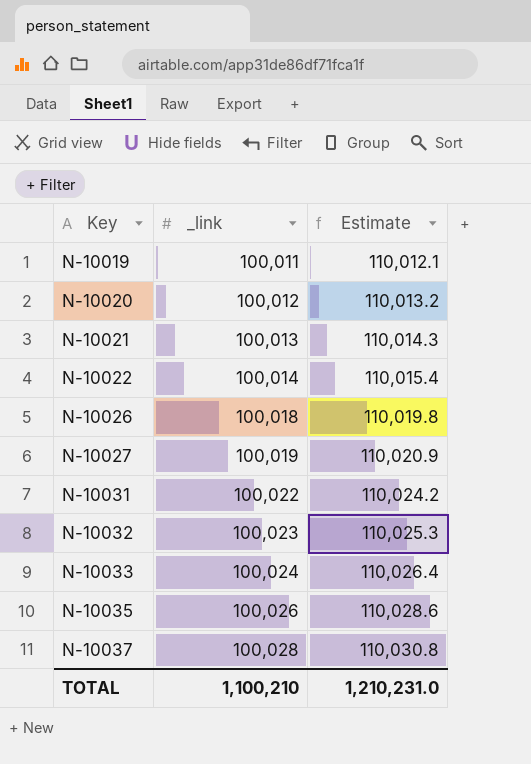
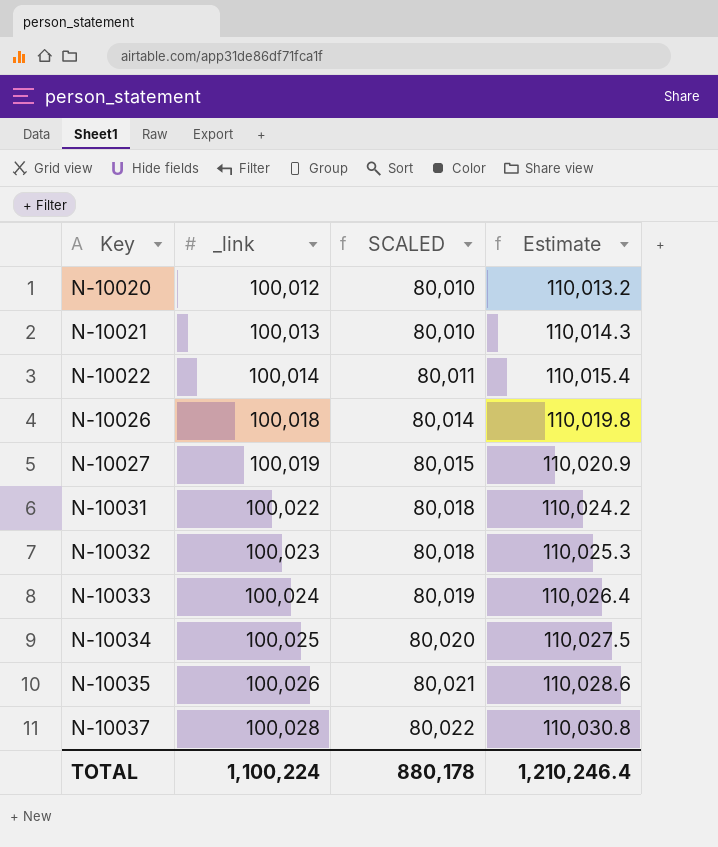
column SCALED | formula: none -> [_link] * 0.8
row N-10019: 100,011 | 110,012.1 -> none
row N-10034: none -> 100,025 | 80,020 | 110,027.5
TOTAL | _link: 1,100,210 -> 1,100,224
TOTAL | Estimate: 1,210,231.0 -> 1,210,246.4

